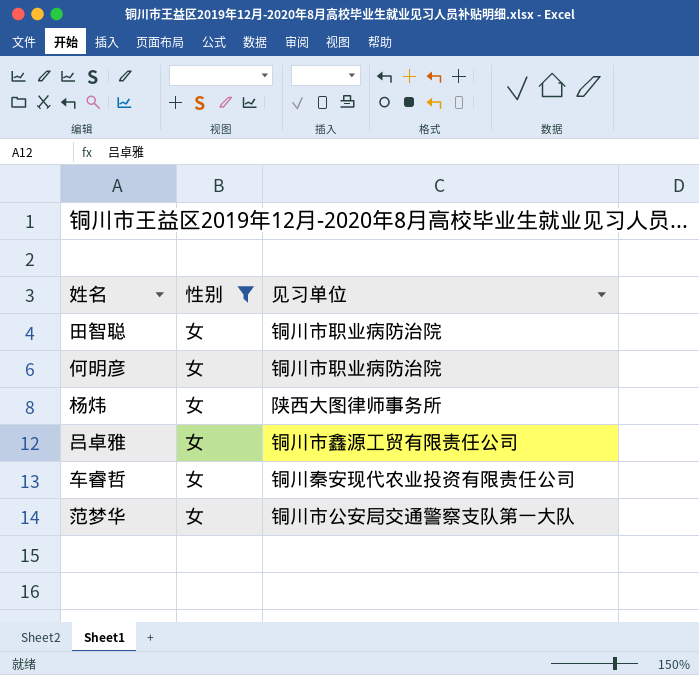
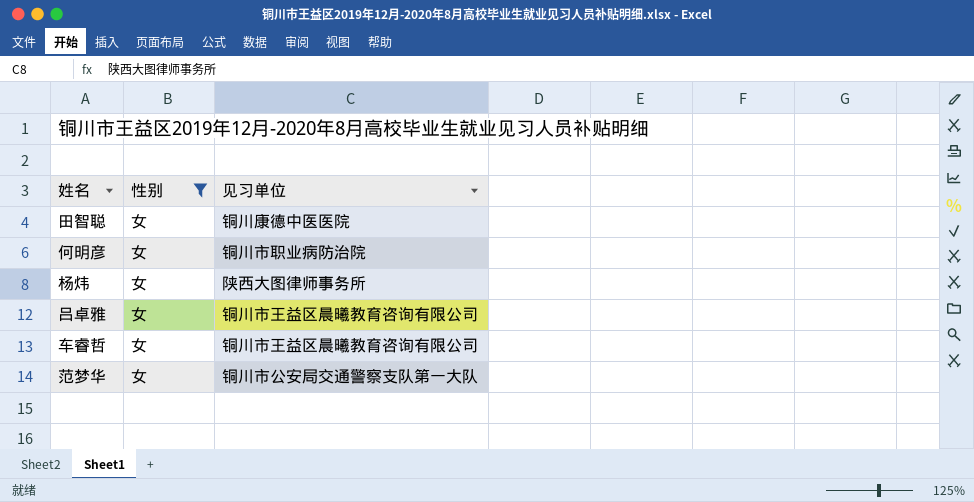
田智聪 | 见习单位: 铜川市职业病防治院 -> 铜川康德中医医院
吕卓雅 | 见习单位: 铜川市鑫源工贸有限责任公司 -> 铜川市王益区晨曦教育咨询有限公司
车睿哲 | 见习单位: 铜川秦安现代农业投资有限责任公司 -> 铜川市王益区晨曦教育咨询有限公司

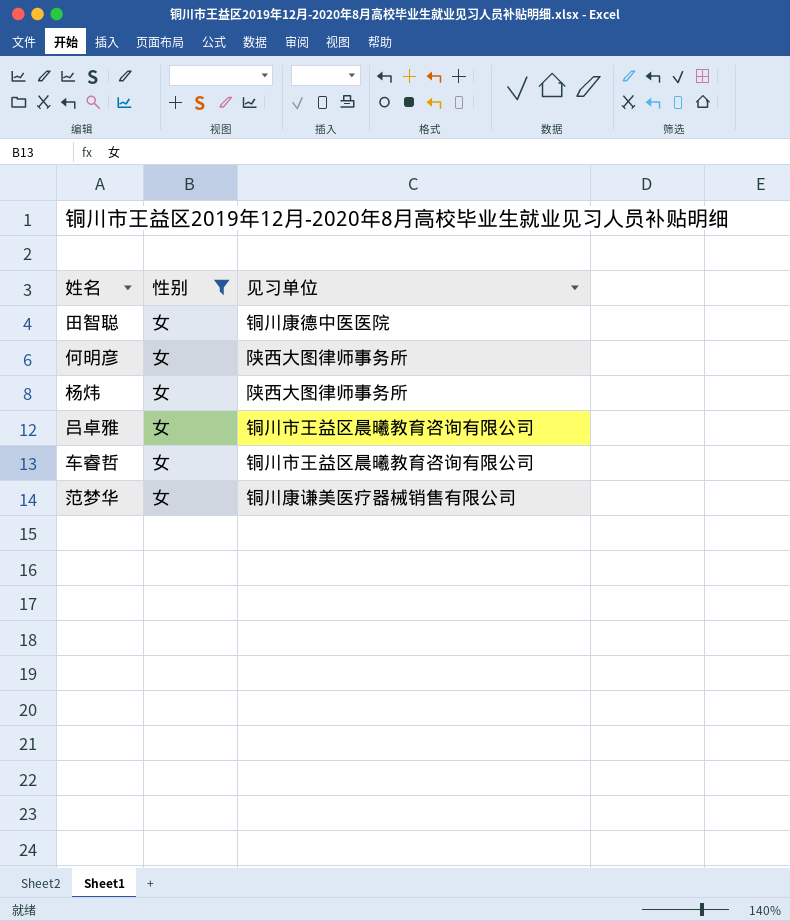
何明彦 | 见习单位: 铜川市职业病防治院 -> 陕西大图律师事务所
范梦华 | 见习单位: 铜川市公安局交通警察支队第一大队 -> 铜川康谦美医疗器械销售有限公司

